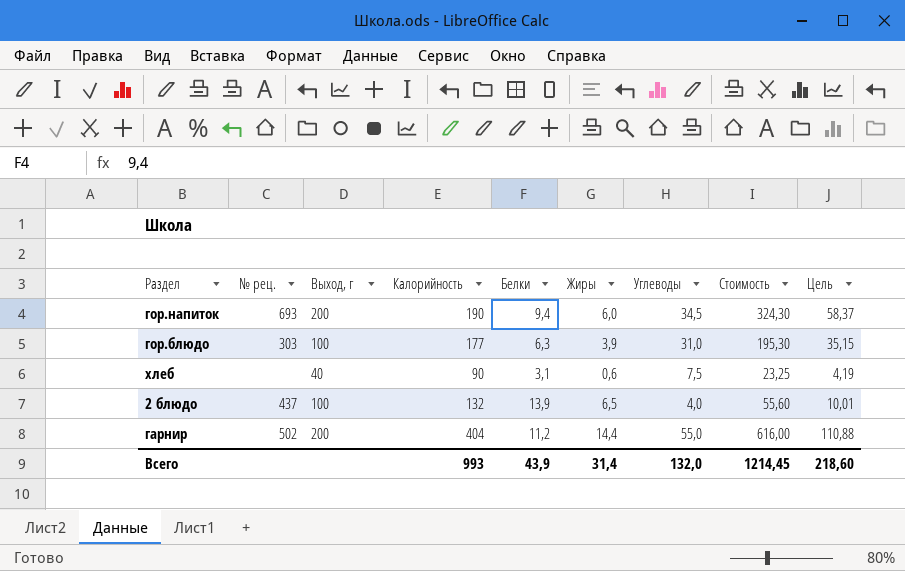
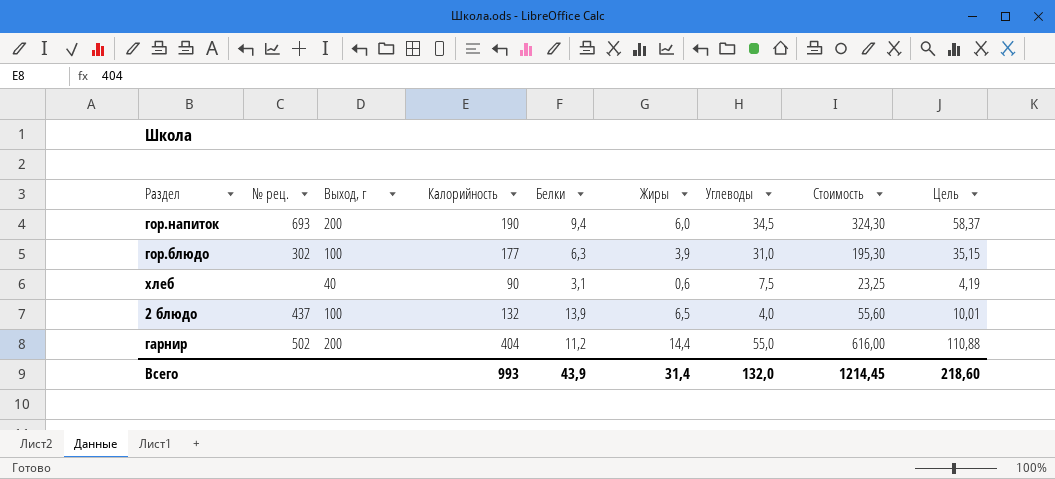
гор.блюдо | № рец.: 303 -> 302

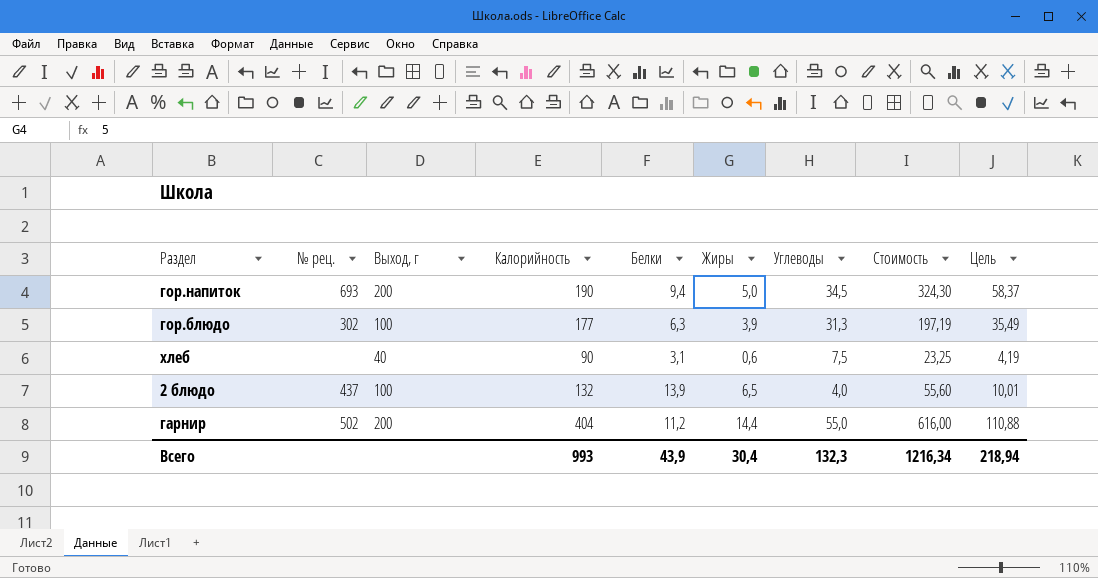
гор.напиток | Жиры: 6,0 -> 5,0
гор.блюдо | Углеводы: 31,0 -> 31,3
гор.блюдо | Стоимость: 195,30 -> 197,19
гор.блюдо | Цель: 35,15 -> 35,49
Всего | Жиры: 31,4 -> 30,4
Всего | Углеводы: 132,0 -> 132,3
Всего | Стоимость: 1214,45 -> 1216,34
Всего | Цель: 218,60 -> 218,94

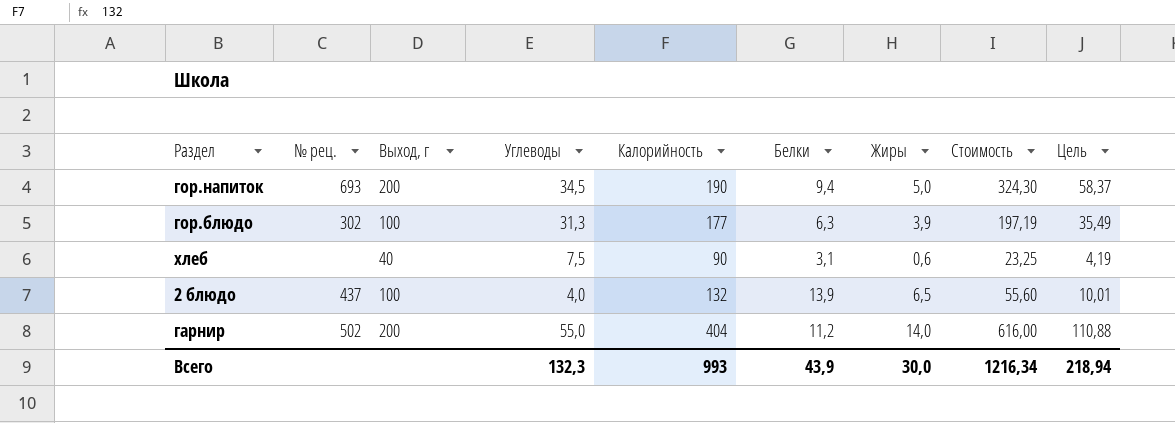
column Углеводы | position: 7 -> 4
гарнир | Жиры: 14,4 -> 14,0
Всего | Жиры: 30,4 -> 30,0

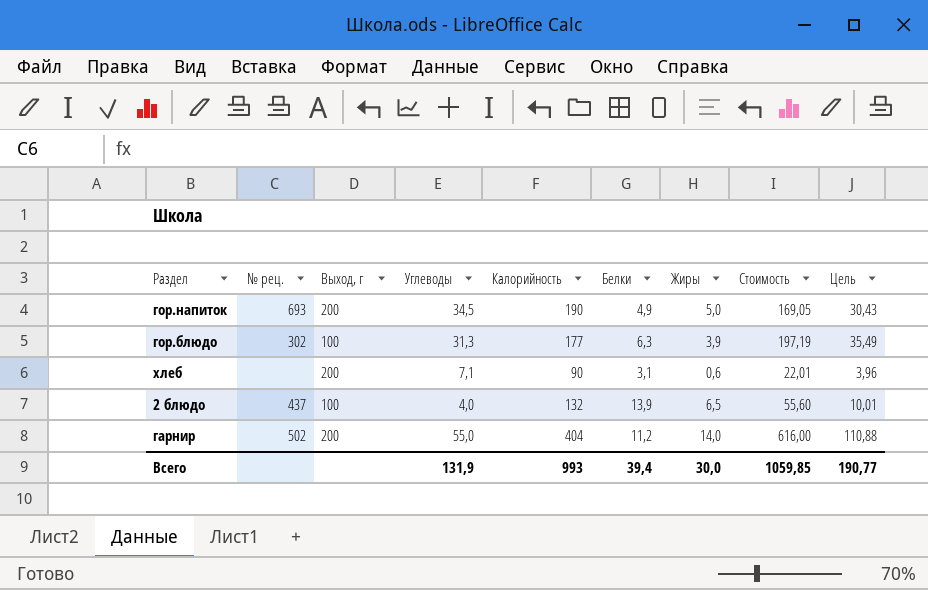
гор.напиток | Белки: 9,4 -> 4,9
гор.напиток | Стоимость: 324,30 -> 169,05
гор.напиток | Цель: 58,37 -> 30,43
хлеб | Выход, г: 40 -> 200
хлеб | Углеводы: 7,5 -> 7,1
хлеб | Стоимость: 23,25 -> 22,01
хлеб | Цель: 4,19 -> 3,96
Всего | Углеводы: 132,3 -> 131,9
Всего | Белки: 43,9 -> 39,4
Всего | Стоимость: 1216,34 -> 1059,85
Всего | Цель: 218,94 -> 190,77

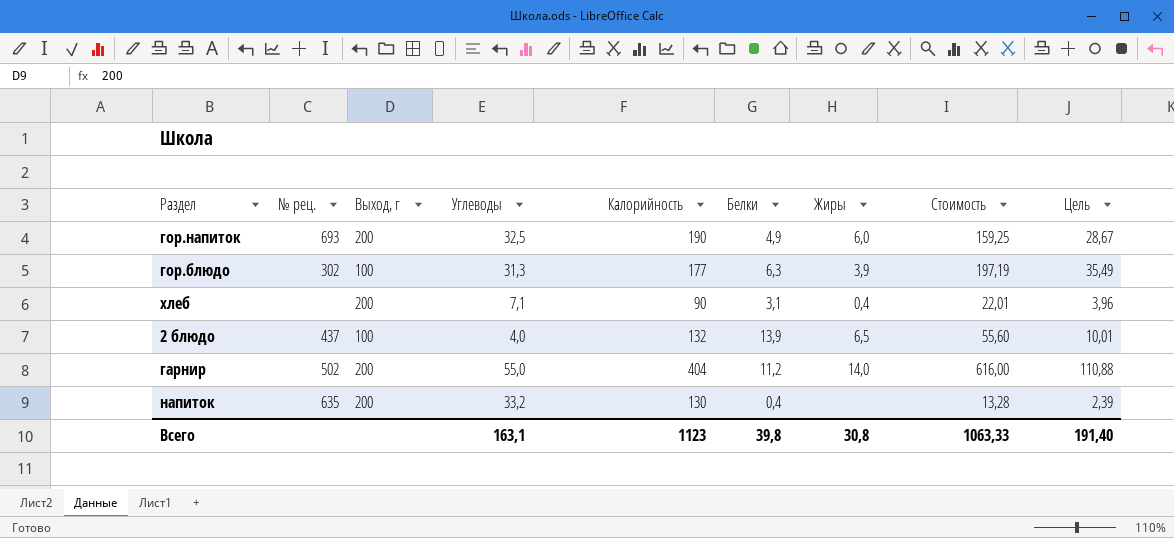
гор.напиток | Углеводы: 34,5 -> 32,5
гор.напиток | Жиры: 5,0 -> 6,0
гор.напиток | Стоимость: 169,05 -> 159,25
гор.напиток | Цель: 30,43 -> 28,67
хлеб | Жиры: 0,6 -> 0,4
row напиток: none -> 635 | 200 | 33,2 | 130 | 0,4 | none | 13,28 | 2,39
Всего | Углеводы: 131,9 -> 163,1
Всего | Калорийность: 993 -> 1123
Всего | Белки: 39,4 -> 39,8
Всего | Жиры: 30,0 -> 30,8
Всего | Стоимость: 1059,85 -> 1063,33
Всего | Цель: 190,77 -> 191,40

